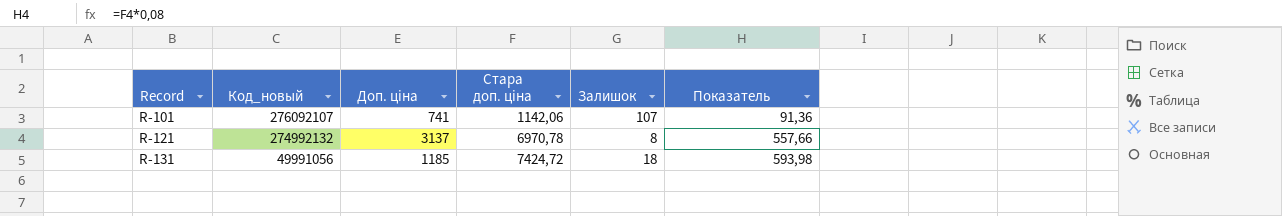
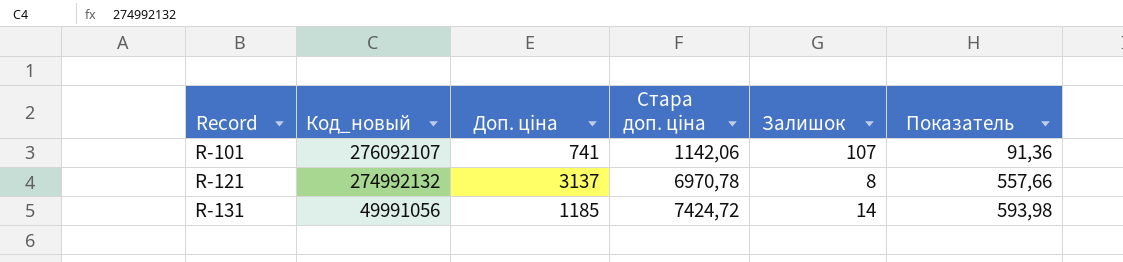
R-131 | Залишок: 18 -> 14

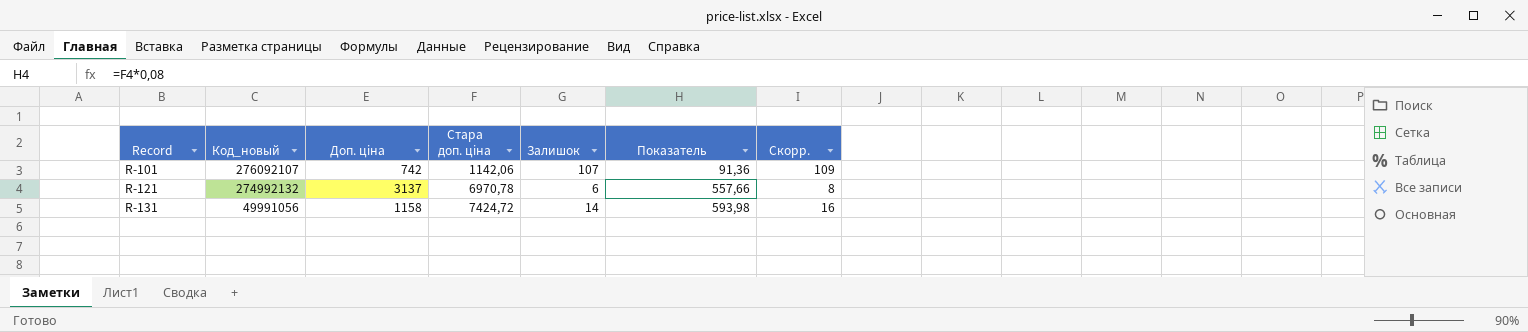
column Скорр. | formula: none -> [Залишок] + 2
R-101 | Доп. ціна: 741 -> 742
R-121 | Залишок: 8 -> 6
R-131 | Доп. ціна: 1185 -> 1158

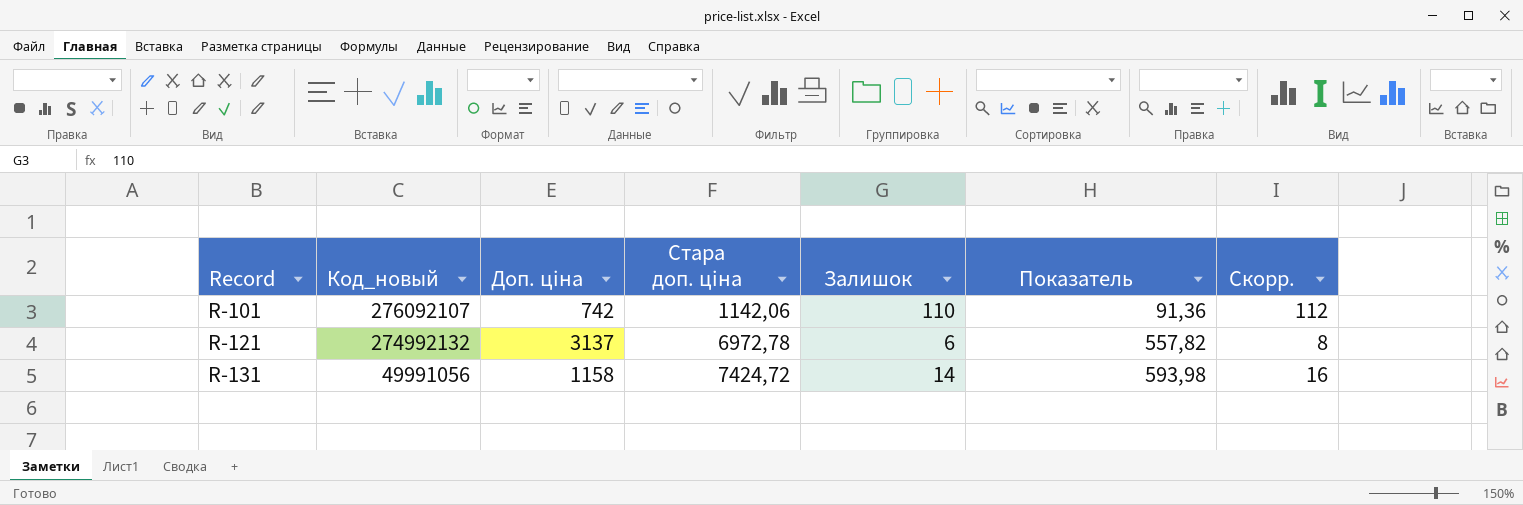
R-101 | Залишок: 107 -> 110
R-101 | Скорр.: 109 -> 112
R-121 | Стара доп. ціна: 6970,78 -> 6972,78
R-121 | Показатель: 557,66 -> 557,82

